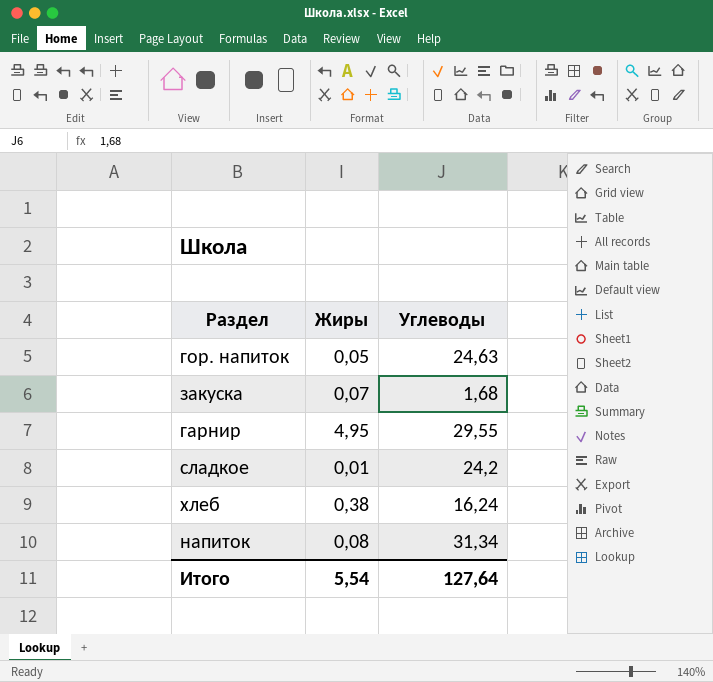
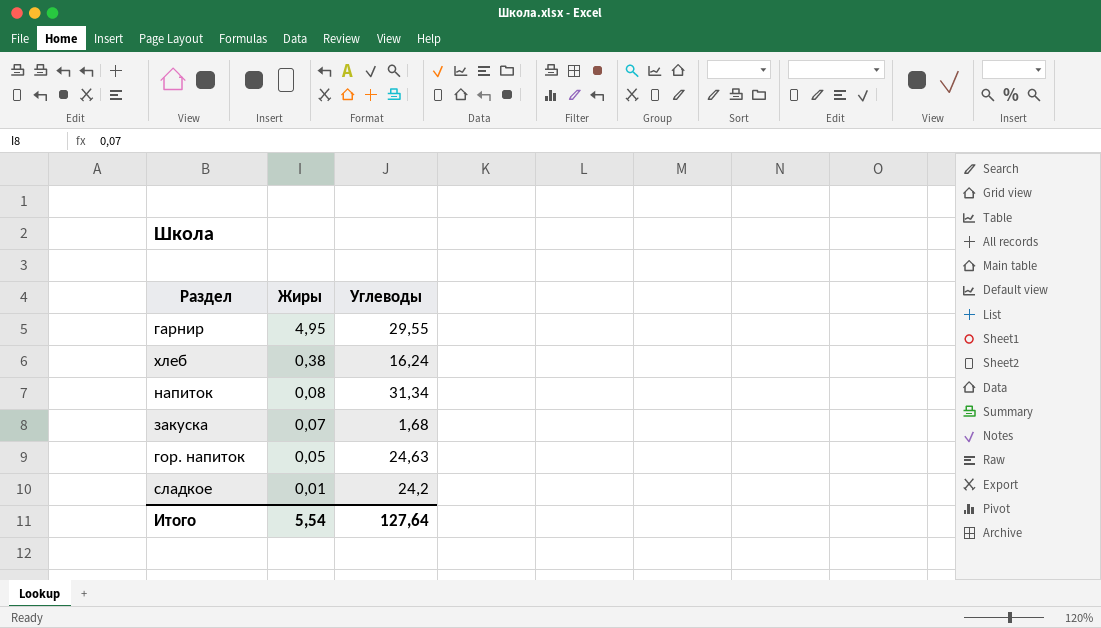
row order: none -> Жиры descending

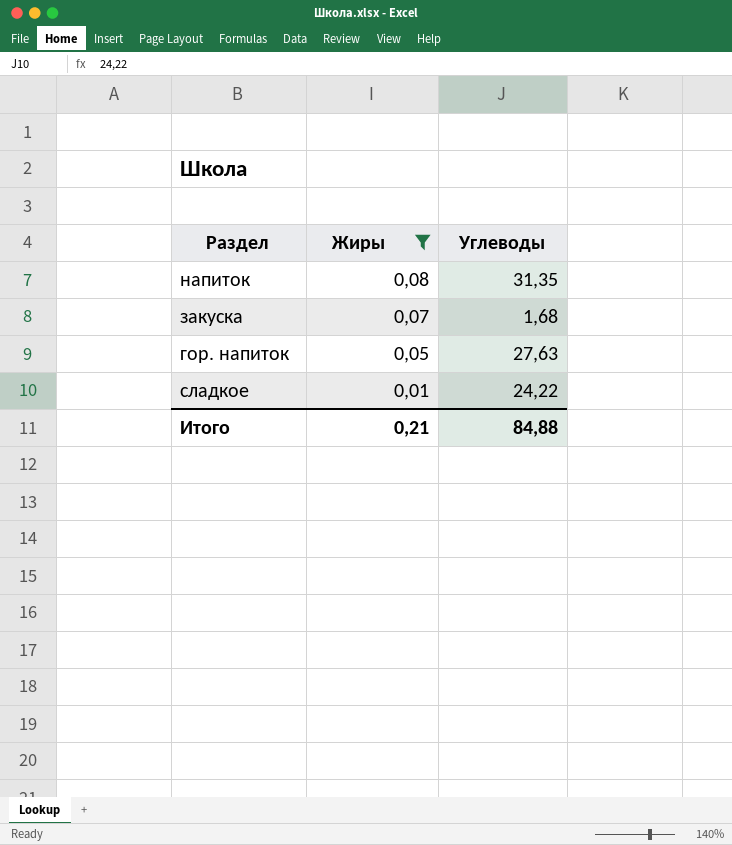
filter: none -> Жиры <= 0,08
напиток | Углеводы: 31,34 -> 31,35
гор. напиток | Углеводы: 24,63 -> 27,63
сладкое | Углеводы: 24,2 -> 24,22
Итого | Жиры: 5,54 -> 0,21
Итого | Углеводы: 127,64 -> 84,88

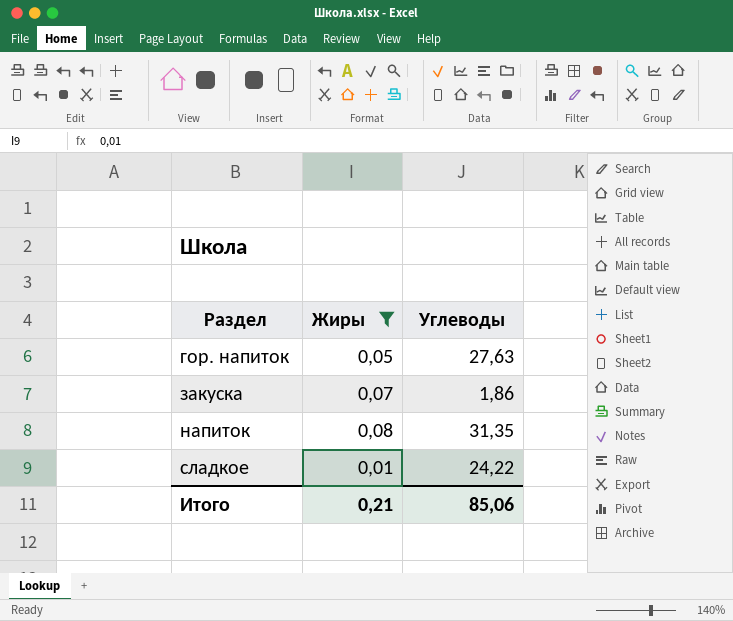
row order: Жиры descending -> Раздел ascending
закуска | Углеводы: 1,68 -> 1,86
Итого | Углеводы: 84,88 -> 85,06

